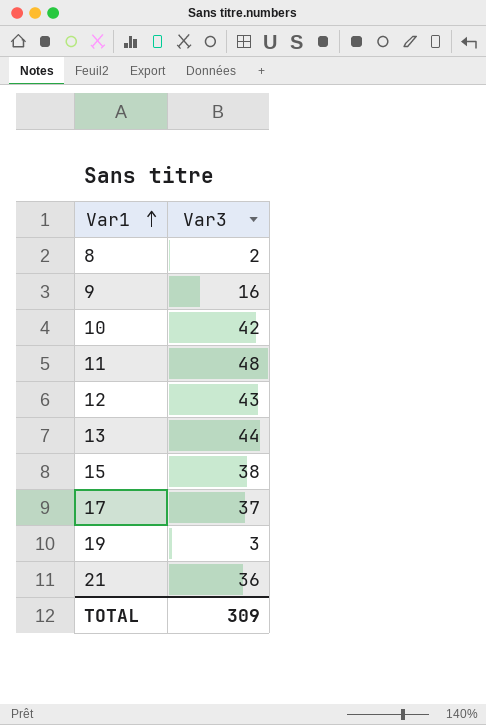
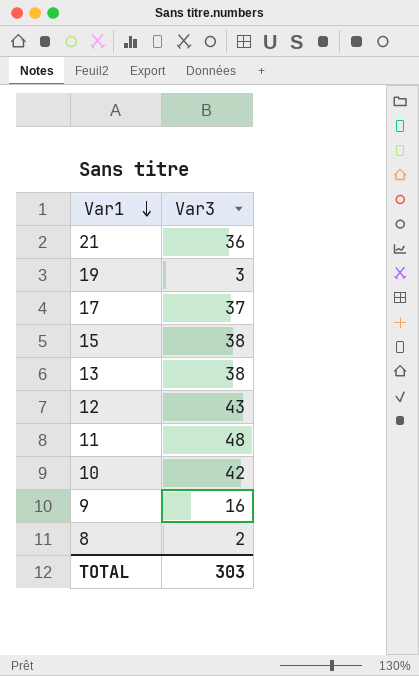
row order: Var1 ascending -> Var1 descending
13 | Var3: 44 -> 38
TOTAL | Var3: 309 -> 303

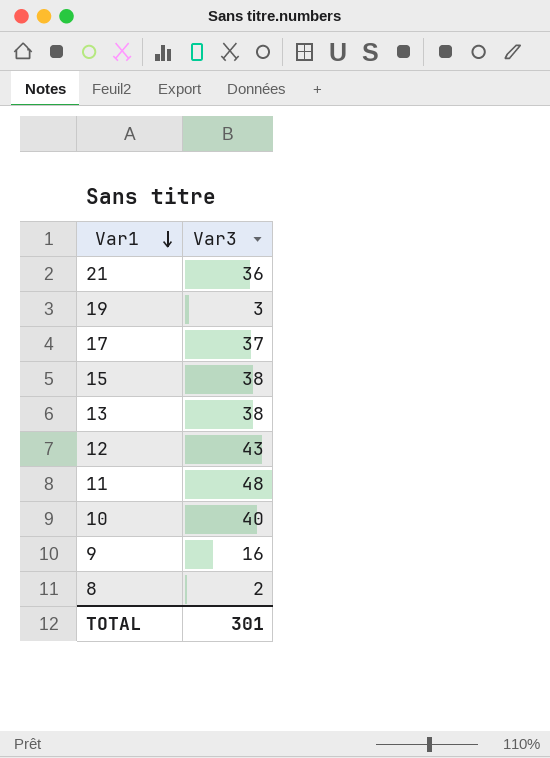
10 | Var3: 42 -> 40
TOTAL | Var3: 303 -> 301

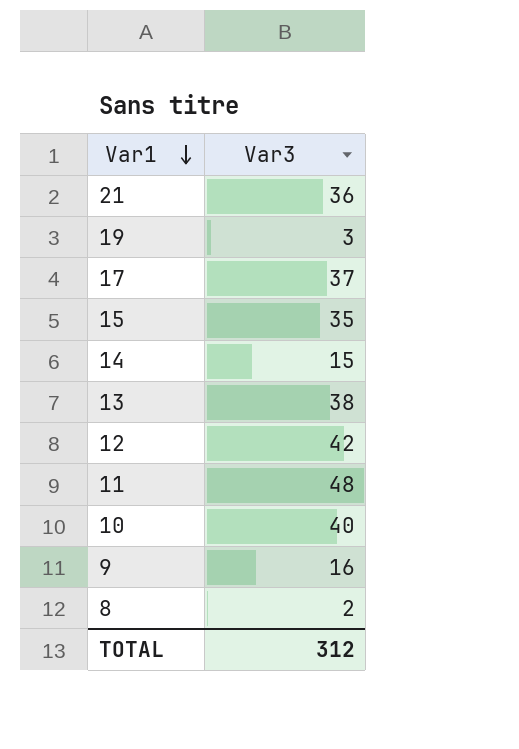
15 | Var3: 38 -> 35
row 14: none -> 15
12 | Var3: 43 -> 42
TOTAL | Var3: 301 -> 312

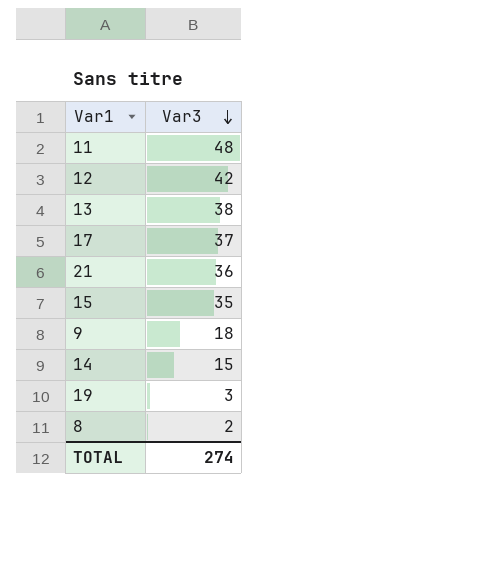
row order: Var1 descending -> Var3 descending
row 10: 40 -> none
9 | Var3: 16 -> 18
TOTAL | Var3: 312 -> 274

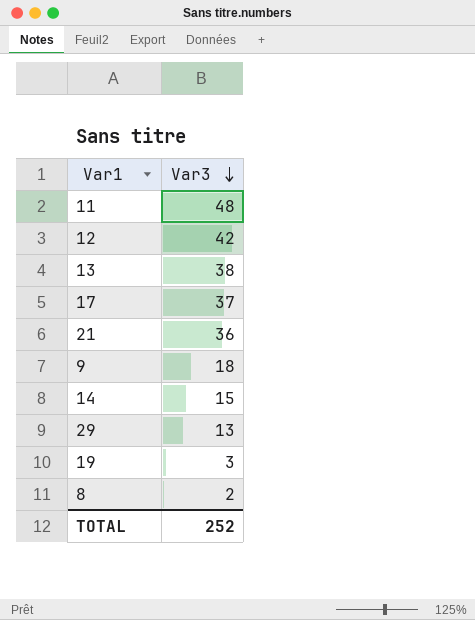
row 15: 35 -> none
row 29: none -> 13
TOTAL | Var3: 274 -> 252

